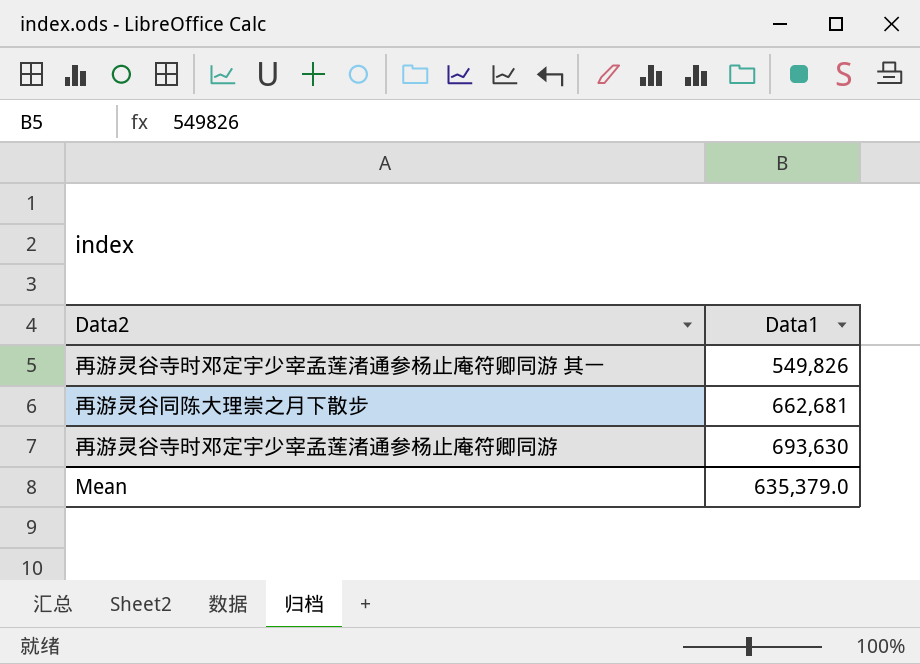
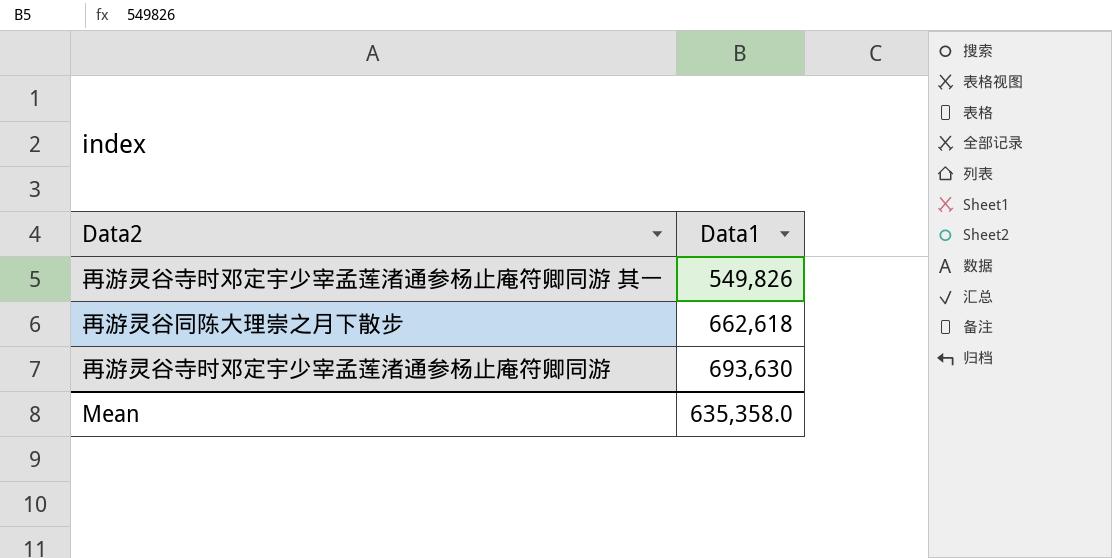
再游灵谷同陈大理崇之月下散步 | Data1: 662,681 -> 662,618
Mean | Data1: 635,379.0 -> 635,358.0

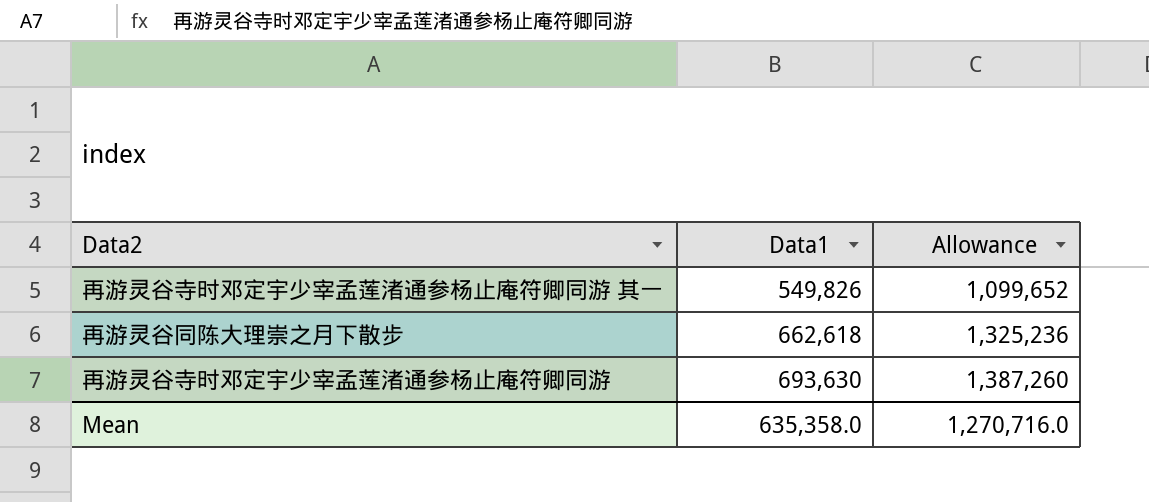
column Allowance | formula: none -> [Data1] * 2

